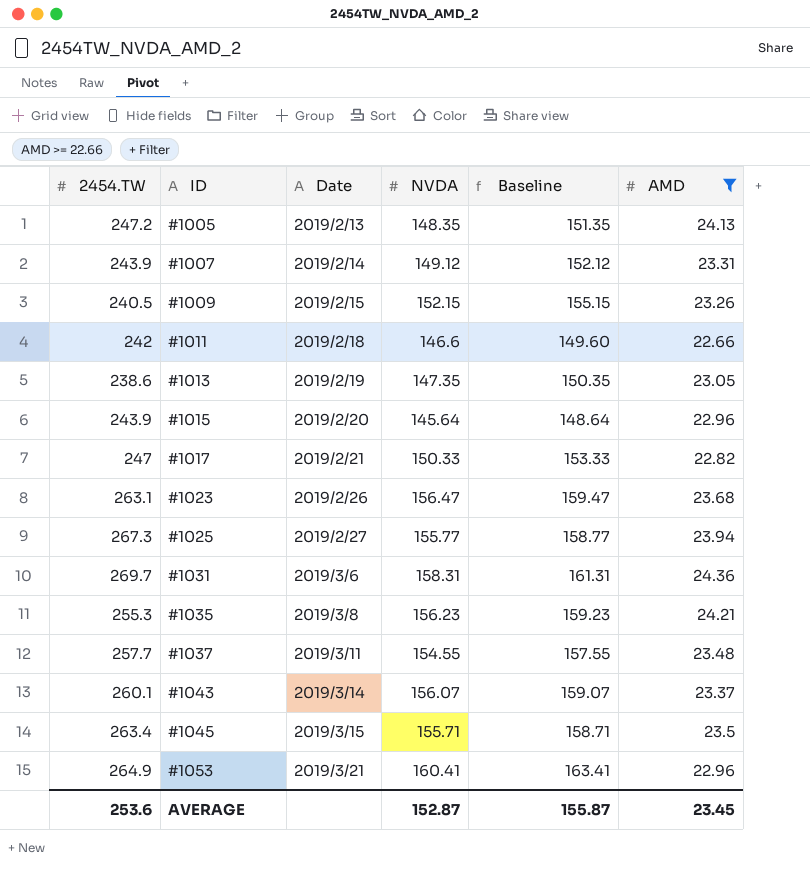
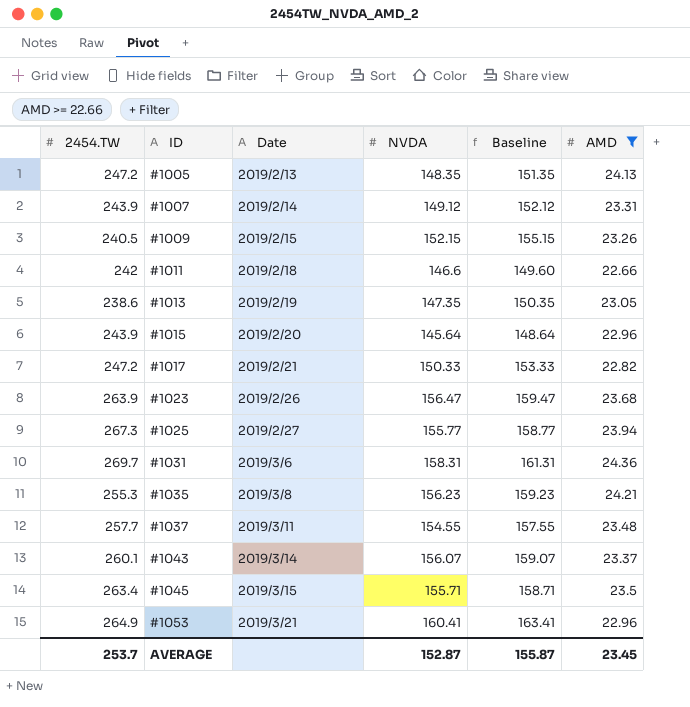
#1017 | 2454.TW: 247 -> 247.2
#1023 | 2454.TW: 263.1 -> 263.9
AVERAGE | 2454.TW: 253.6 -> 253.7

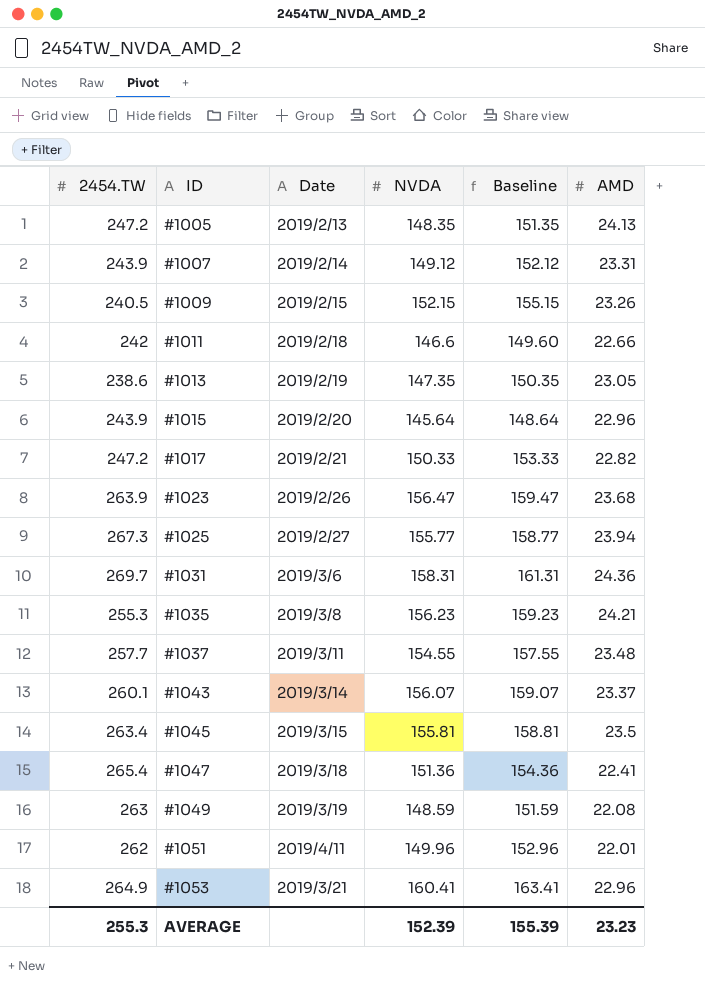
filter: AMD >= 22.66 -> none
#1045 | NVDA: 155.71 -> 155.81
#1045 | Baseline: 158.71 -> 158.81
AVERAGE | 2454.TW: 253.7 -> 255.3
AVERAGE | NVDA: 152.87 -> 152.39
AVERAGE | Baseline: 155.87 -> 155.39
AVERAGE | AMD: 23.45 -> 23.23

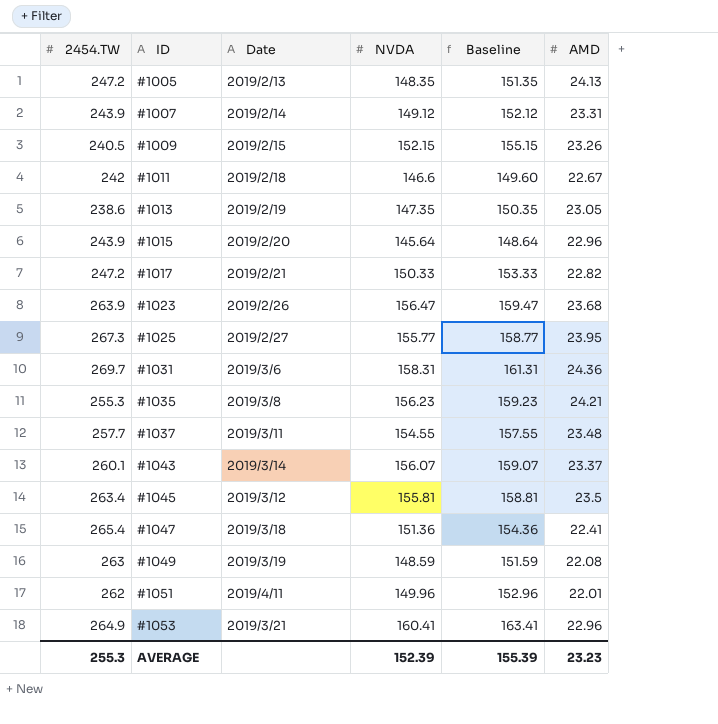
#1011 | AMD: 22.66 -> 22.67
#1025 | AMD: 23.94 -> 23.95
#1045 | Date: 2019/3/15 -> 2019/3/12

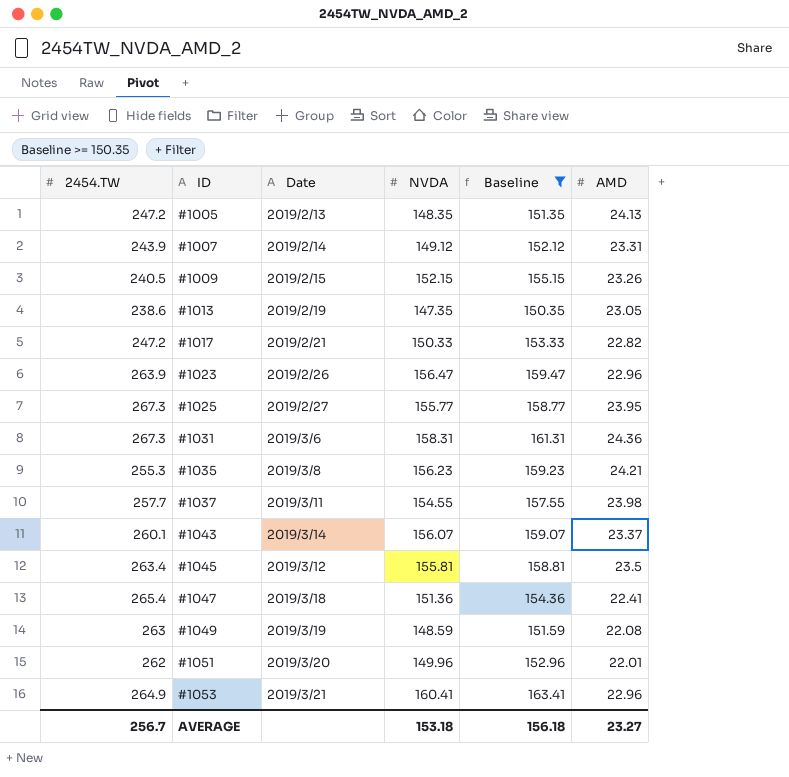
filter: none -> Baseline >= 150.35
#1023 | AMD: 23.68 -> 22.96
#1031 | 2454.TW: 269.7 -> 267.3
#1037 | AMD: 23.48 -> 23.98
#1051 | Date: 2019/4/11 -> 2019/3/20
AVERAGE | 2454.TW: 255.3 -> 256.7
AVERAGE | NVDA: 152.39 -> 153.18
AVERAGE | Baseline: 155.39 -> 156.18
AVERAGE | AMD: 23.23 -> 23.27

